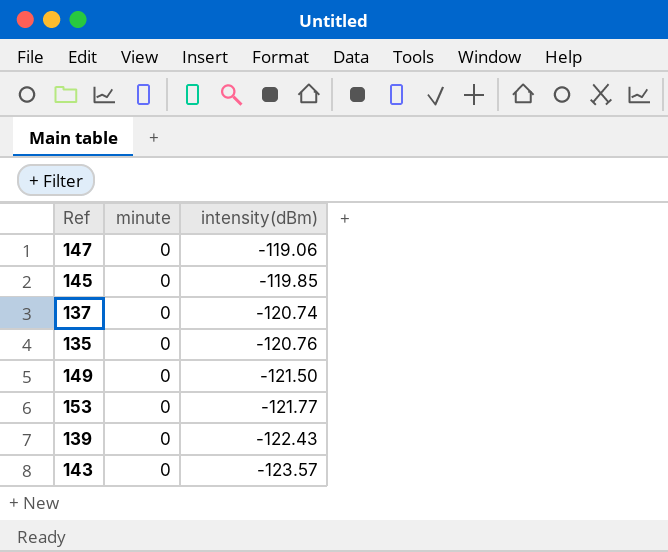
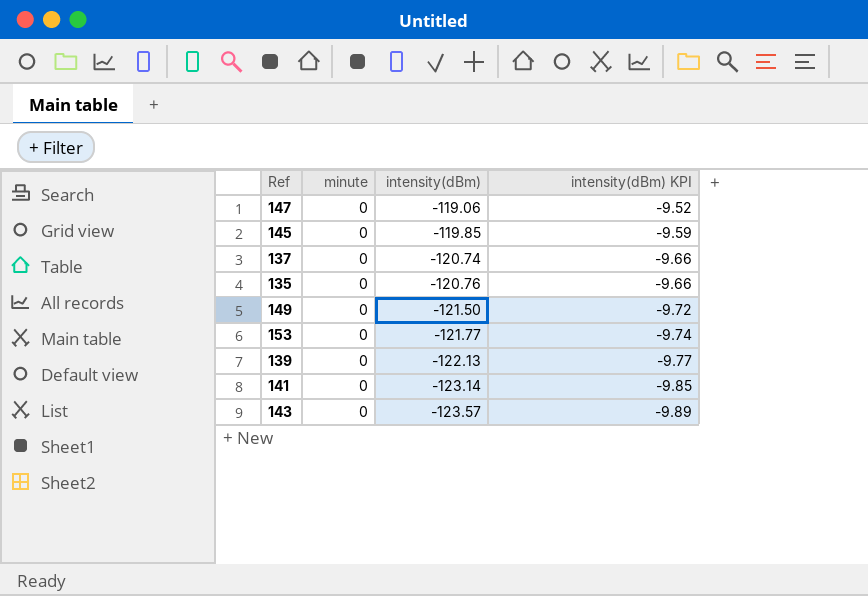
column intensity(dBm) KPI | formula: none -> [intensity(dBm)] * 0.08
139 | intensity(dBm): -122.43 -> -122.13
row 141: none -> 0 | -123.14 | -9.85

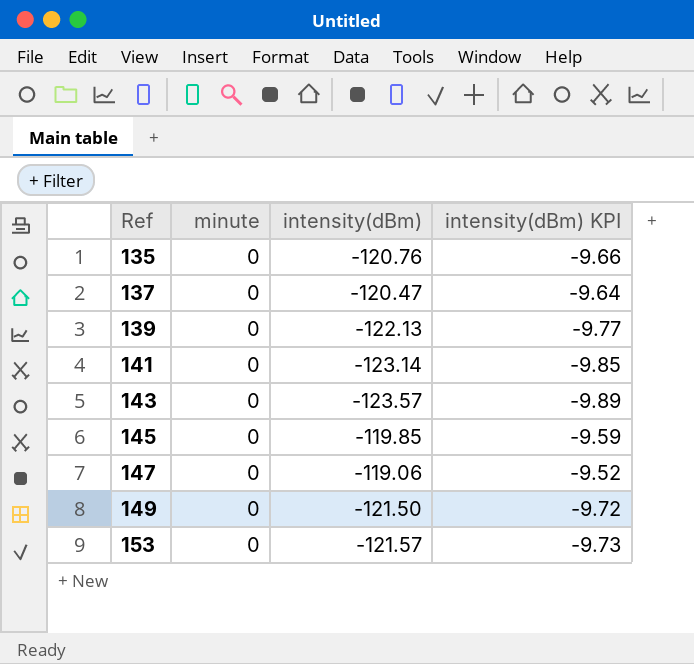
row order: intensity(dBm) descending -> Ref ascending
137 | intensity(dBm): -120.74 -> -120.47
137 | intensity(dBm) KPI: -9.66 -> -9.64
153 | intensity(dBm): -121.77 -> -121.57
153 | intensity(dBm) KPI: -9.74 -> -9.73

